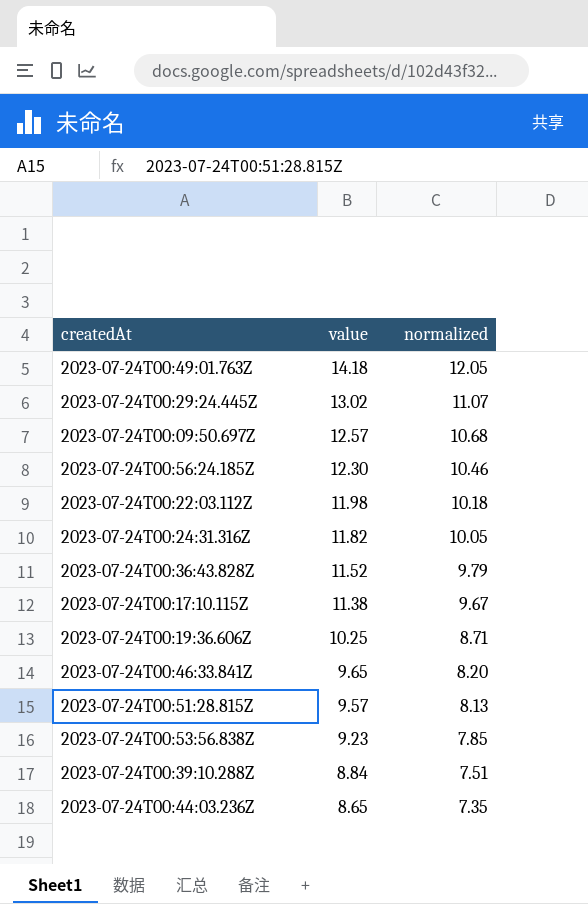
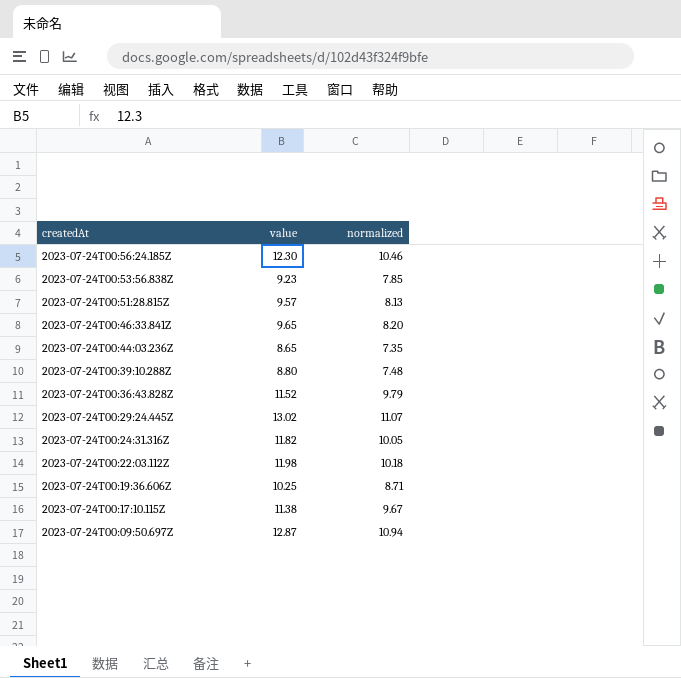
row order: value descending -> createdAt descending
row 2023-07-24T00:49:01.763Z: 14.18 | 12.05 -> none
2023-07-24T00:39:10.288Z | value: 8.84 -> 8.80
2023-07-24T00:39:10.288Z | normalized: 7.51 -> 7.48
2023-07-24T00:09:50.697Z | value: 12.57 -> 12.87
2023-07-24T00:09:50.697Z | normalized: 10.68 -> 10.94

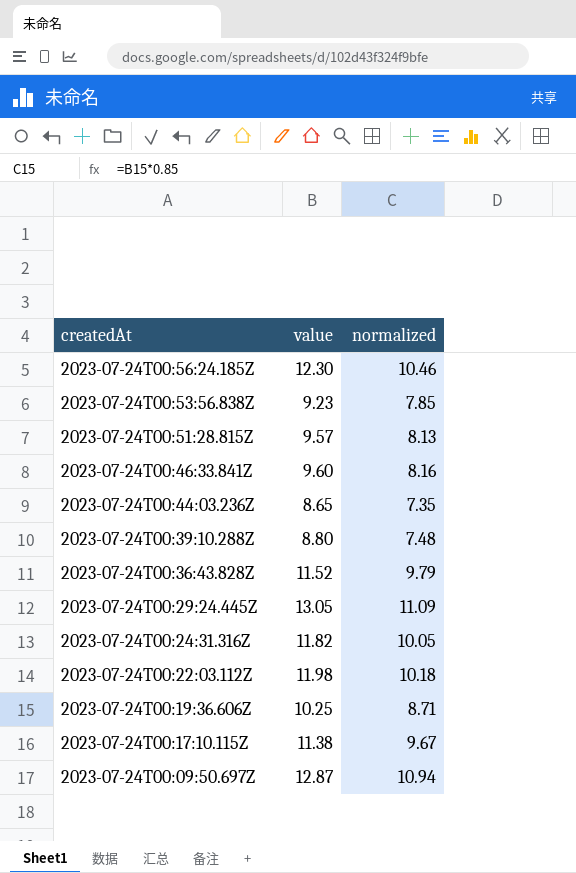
2023-07-24T00:46:33.841Z | value: 9.65 -> 9.60
2023-07-24T00:46:33.841Z | normalized: 8.20 -> 8.16
2023-07-24T00:29:24.445Z | value: 13.02 -> 13.05
2023-07-24T00:29:24.445Z | normalized: 11.07 -> 11.09

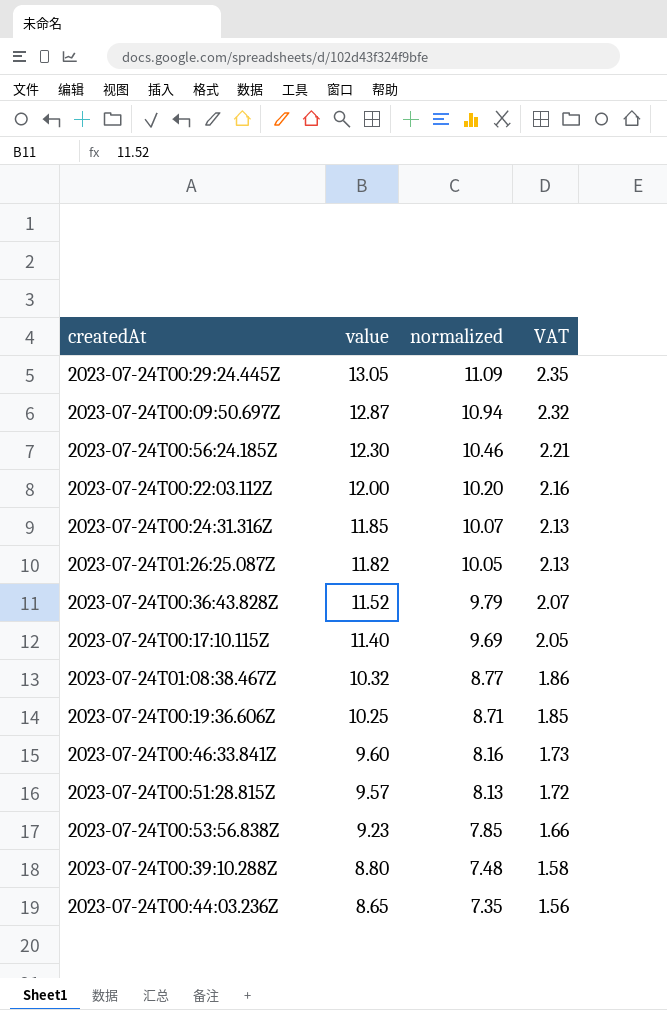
row order: createdAt descending -> value descending
column VAT | formula: none -> [value] * 0.18
2023-07-24T00:22:03.112Z | value: 11.98 -> 12.00
2023-07-24T00:22:03.112Z | normalized: 10.18 -> 10.20
2023-07-24T00:24:31.316Z | value: 11.82 -> 11.85
2023-07-24T00:24:31.316Z | normalized: 10.05 -> 10.07
row 2023-07-24T01:26:25.087Z: none -> 11.82 | 10.05 | 2.13
2023-07-24T00:17:10.115Z | value: 11.38 -> 11.40
2023-07-24T00:17:10.115Z | normalized: 9.67 -> 9.69
row 2023-07-24T01:08:38.467Z: none -> 10.32 | 8.77 | 1.86

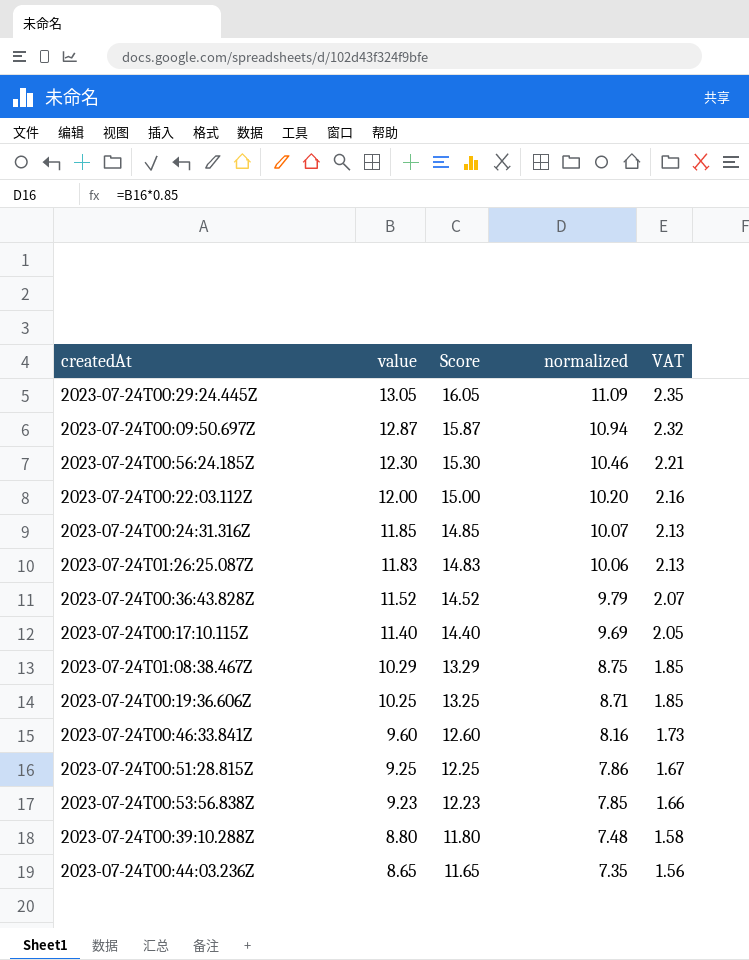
column Score | formula: none -> [value] + 3
2023-07-24T01:26:25.087Z | value: 11.82 -> 11.83
2023-07-24T01:26:25.087Z | normalized: 10.05 -> 10.06
2023-07-24T01:08:38.467Z | value: 10.32 -> 10.29
2023-07-24T01:08:38.467Z | normalized: 8.77 -> 8.75
2023-07-24T01:08:38.467Z | VAT: 1.86 -> 1.85
2023-07-24T00:51:28.815Z | value: 9.57 -> 9.25
2023-07-24T00:51:28.815Z | normalized: 8.13 -> 7.86
2023-07-24T00:51:28.815Z | VAT: 1.72 -> 1.67

